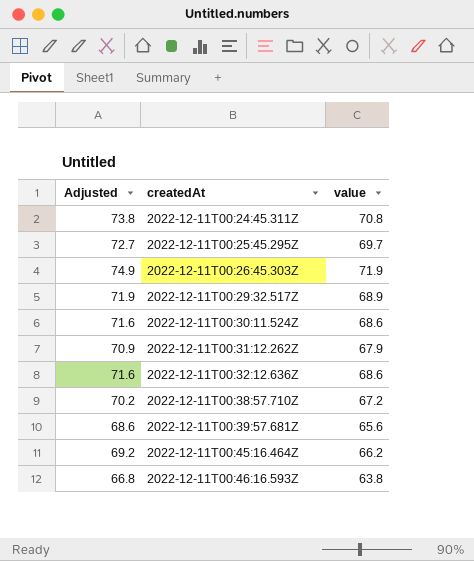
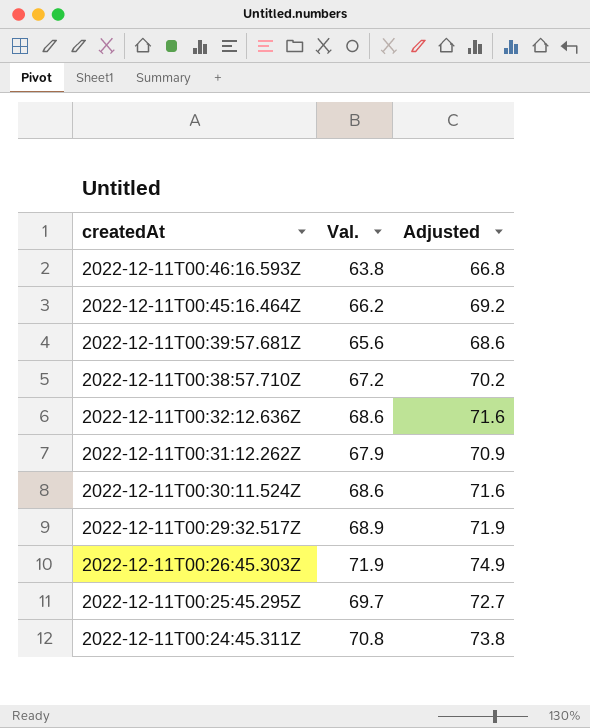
row order: createdAt ascending -> createdAt descending
column name: value -> Val.
column Adjusted | position: 1 -> 3

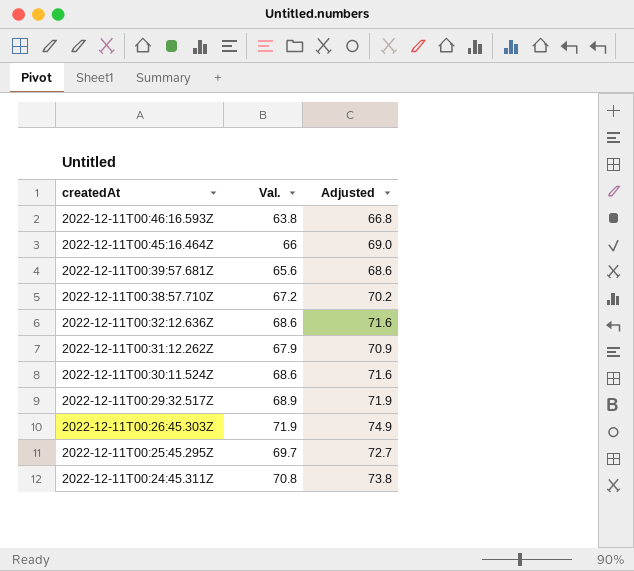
2022-12-11T00:45:16.464Z | Val.: 66.2 -> 66
2022-12-11T00:45:16.464Z | Adjusted: 69.2 -> 69.0

